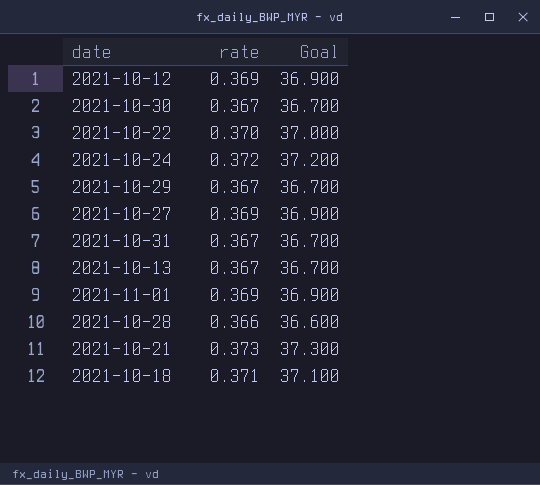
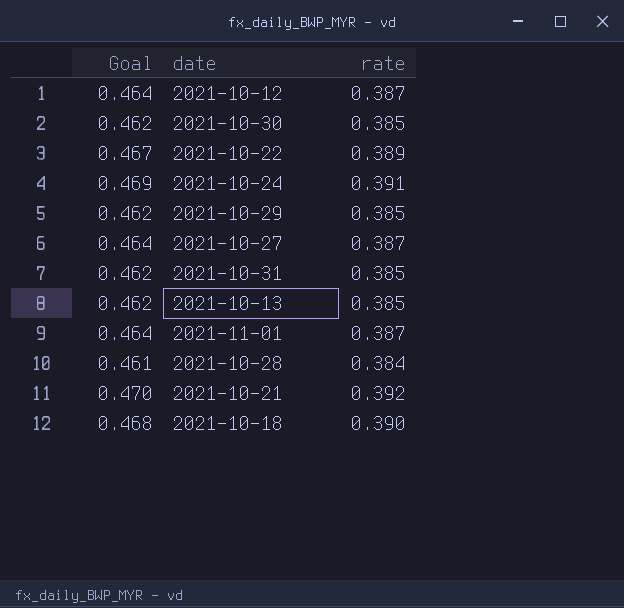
column Goal | formula: [rate] * 100 -> [rate] * 1.2
column Goal | position: 3 -> 1
2021-10-12 | rate: 0.369 -> 0.387
2021-10-30 | rate: 0.367 -> 0.385
2021-10-22 | rate: 0.370 -> 0.389
2021-10-24 | rate: 0.372 -> 0.391
2021-10-29 | rate: 0.367 -> 0.385
2021-10-27 | rate: 0.369 -> 0.387
2021-10-31 | rate: 0.367 -> 0.385
2021-10-13 | rate: 0.367 -> 0.385
2021-11-01 | rate: 0.369 -> 0.387
2021-10-28 | rate: 0.366 -> 0.384
2021-10-21 | rate: 0.373 -> 0.392
2021-10-18 | rate: 0.371 -> 0.390

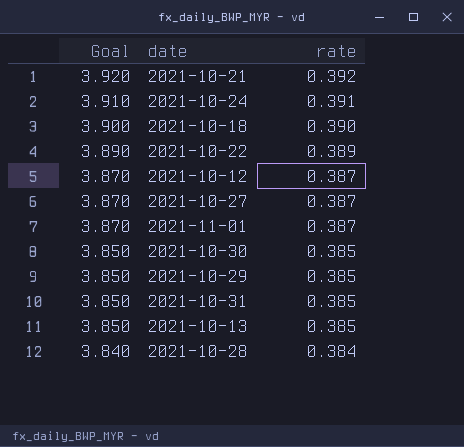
row order: none -> Goal descending
column Goal | formula: [rate] * 1.2 -> [rate] * 10

